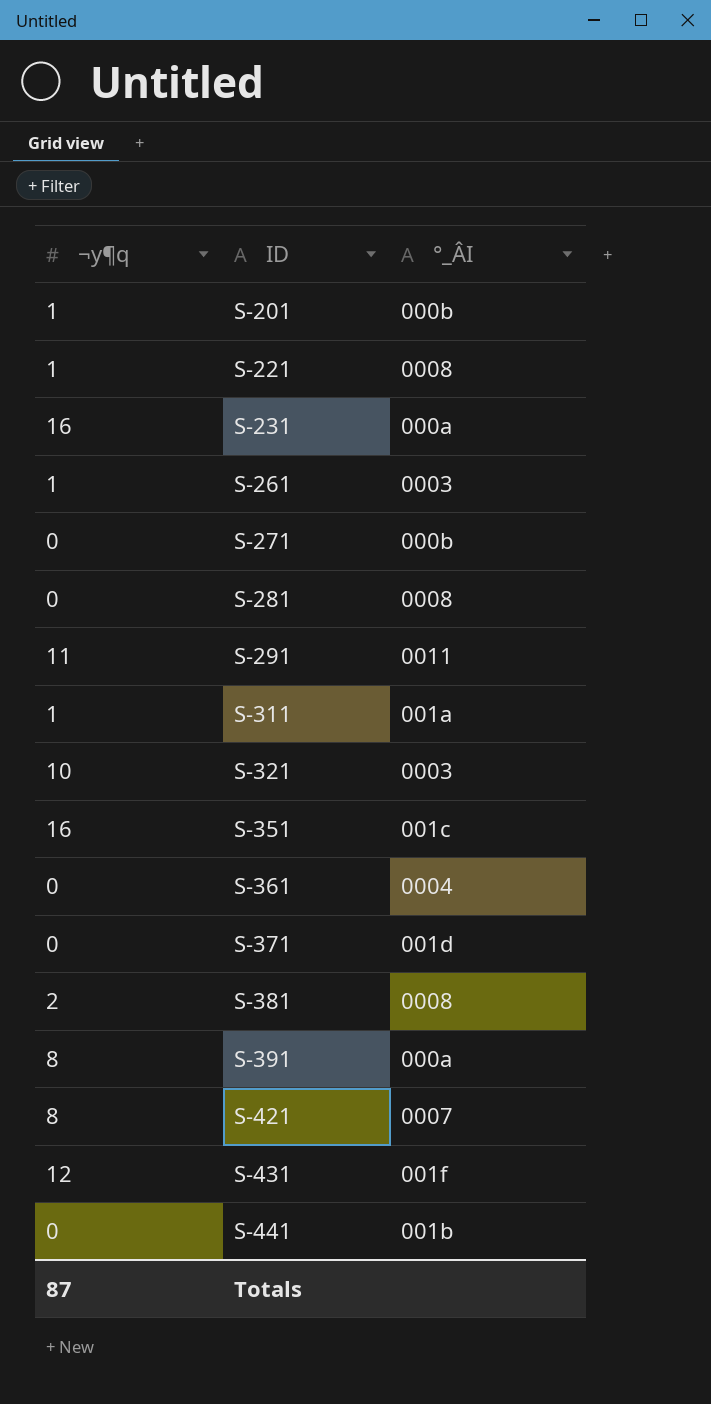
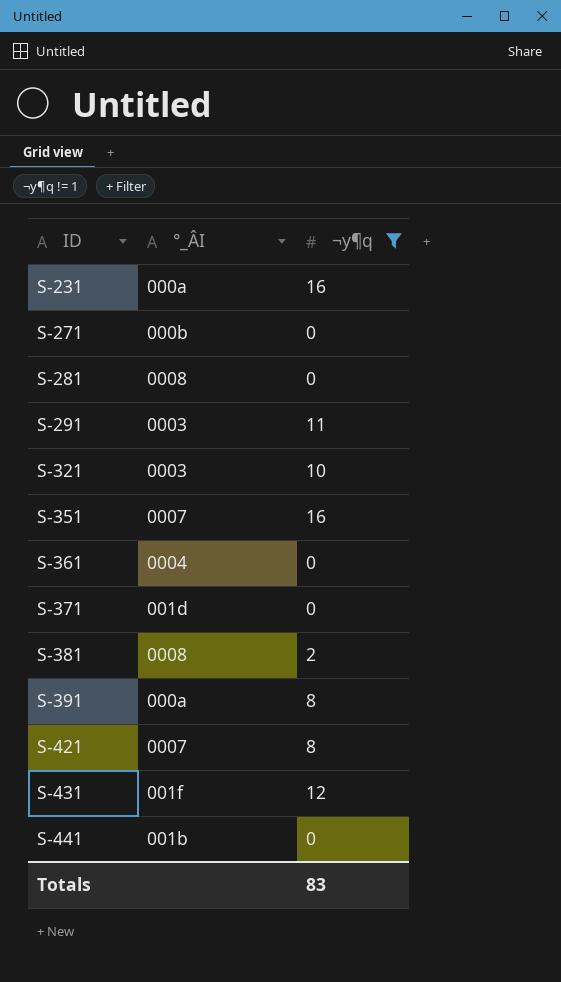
filter: none -> ¬y¶q != 1
column ¬y¶q | position: 1 -> 3
S-291 | °_ÂI: 0011 -> 0003
S-351 | °_ÂI: 001c -> 0007
Totals | ¬y¶q: 87 -> 83

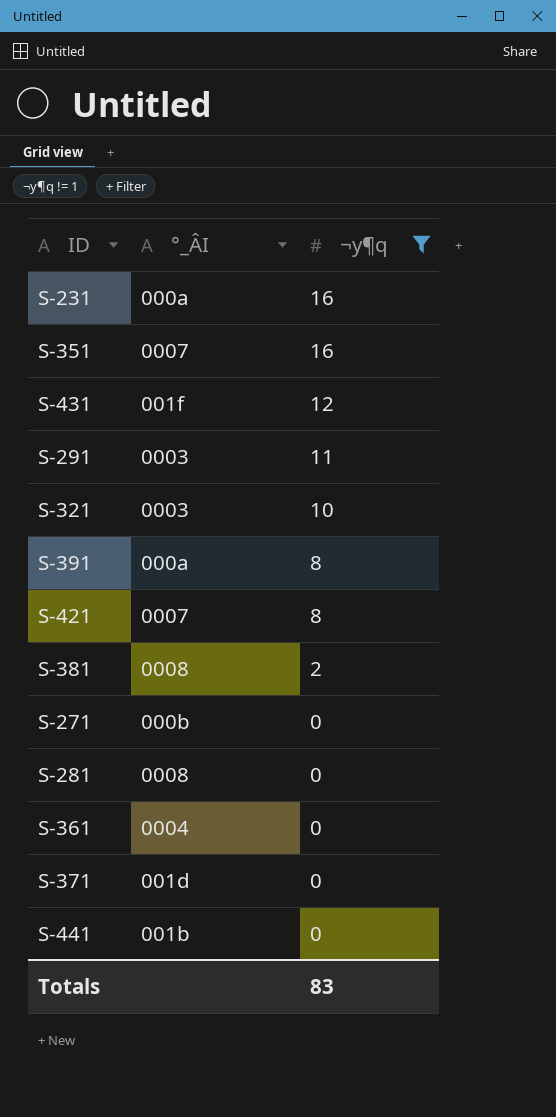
row order: ID ascending -> ¬y¶q descending

